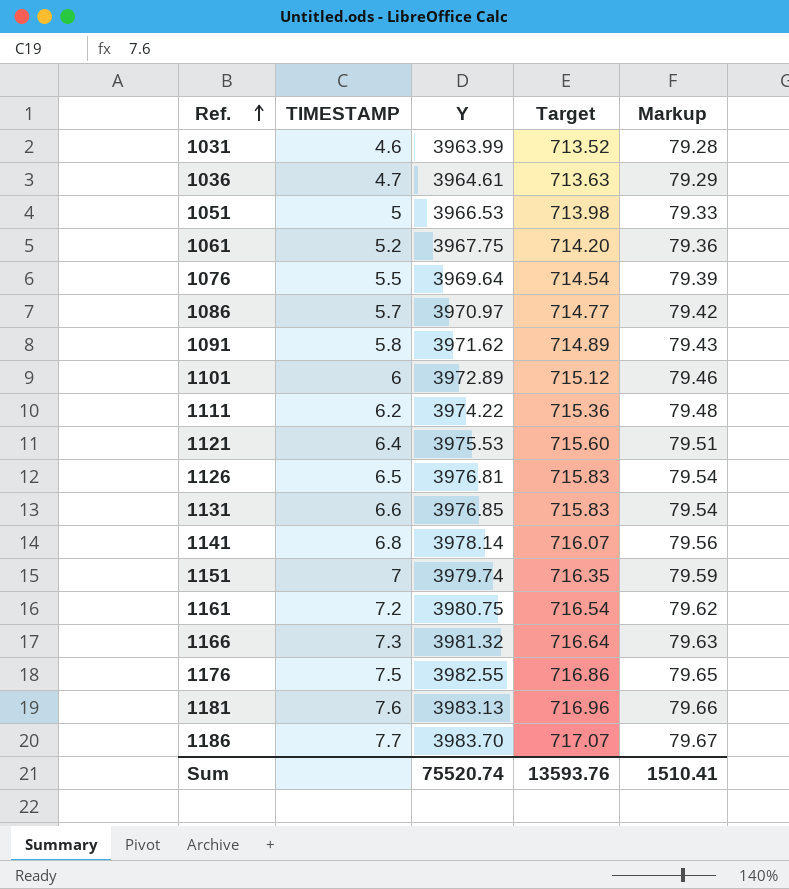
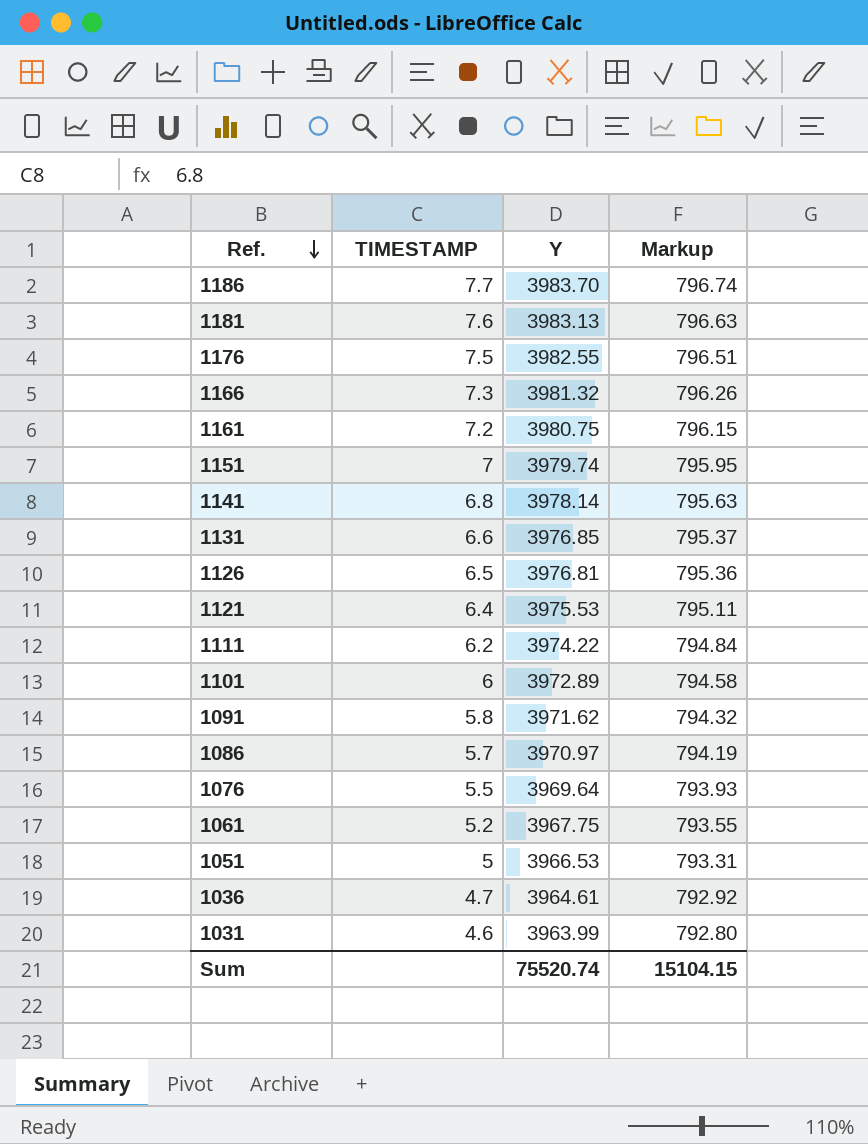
row order: Ref. ascending -> Ref. descending
column Target | formula: [Y] * 0.18 -> none
column Markup | formula: [Y] * 0.02 -> [Y] * 0.2
Sum | Markup: 1510.41 -> 15104.15

